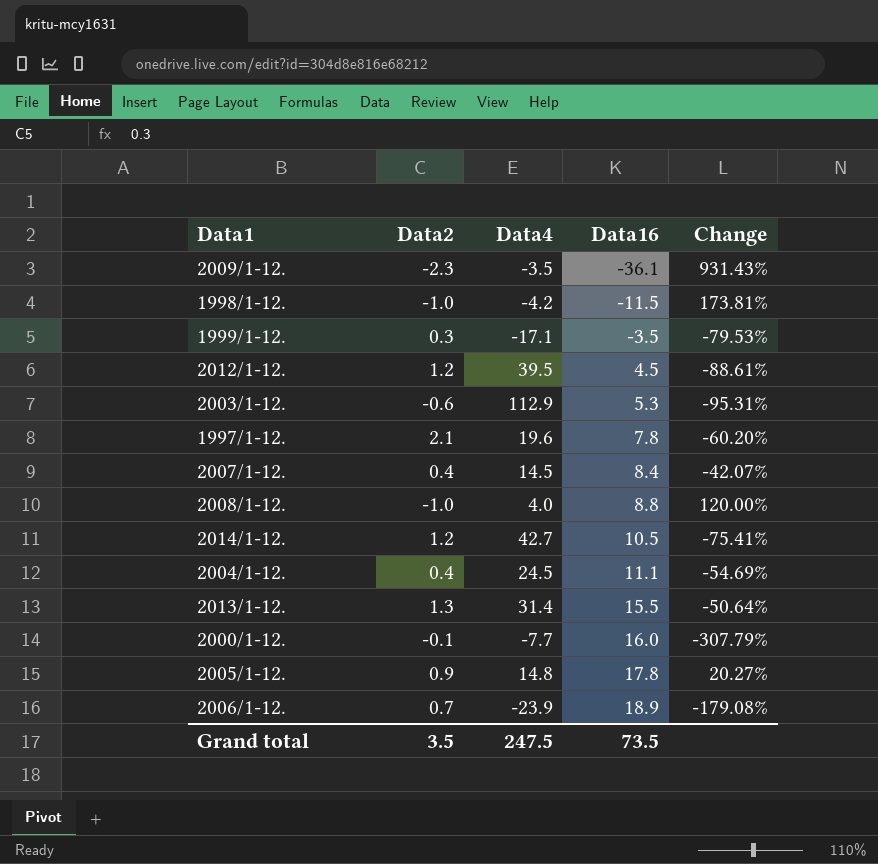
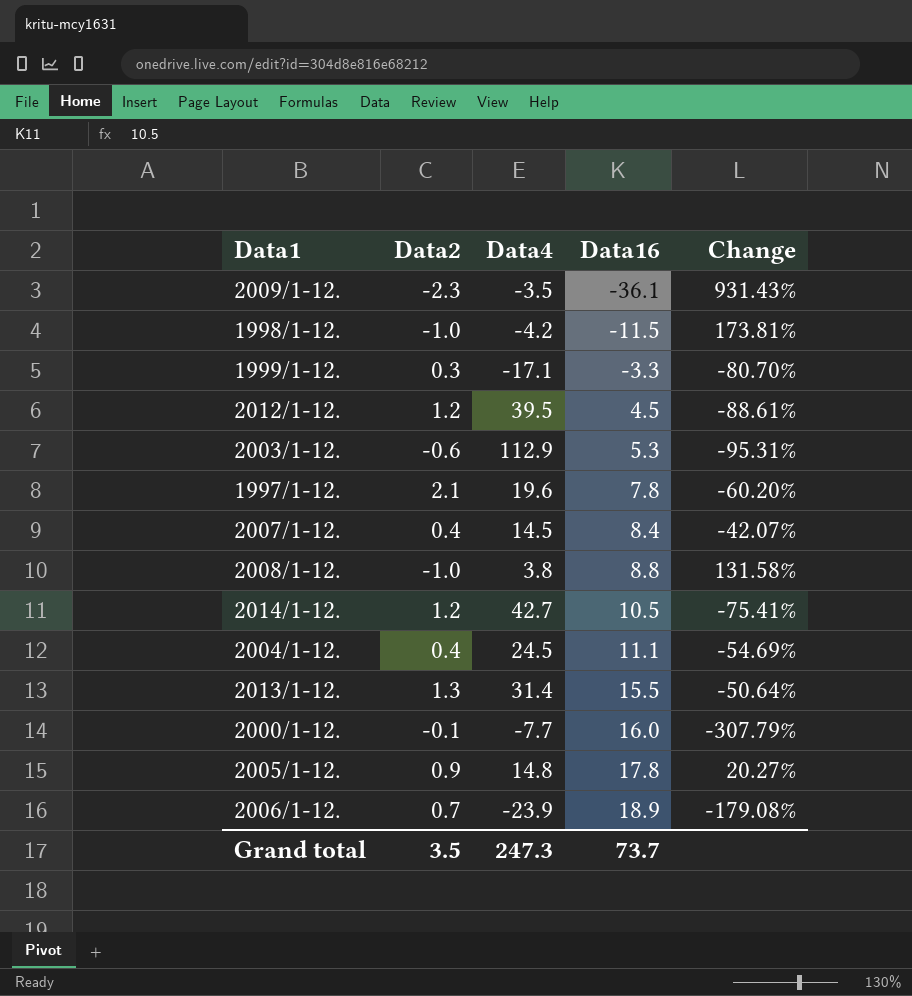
1999/1-12. | Data16: -3.5 -> -3.3
1999/1-12. | Change: -79.53% -> -80.70%
2008/1-12. | Data4: 4.0 -> 3.8
2008/1-12. | Change: 120.00% -> 131.58%
Grand total | Data4: 247.5 -> 247.3
Grand total | Data16: 73.5 -> 73.7

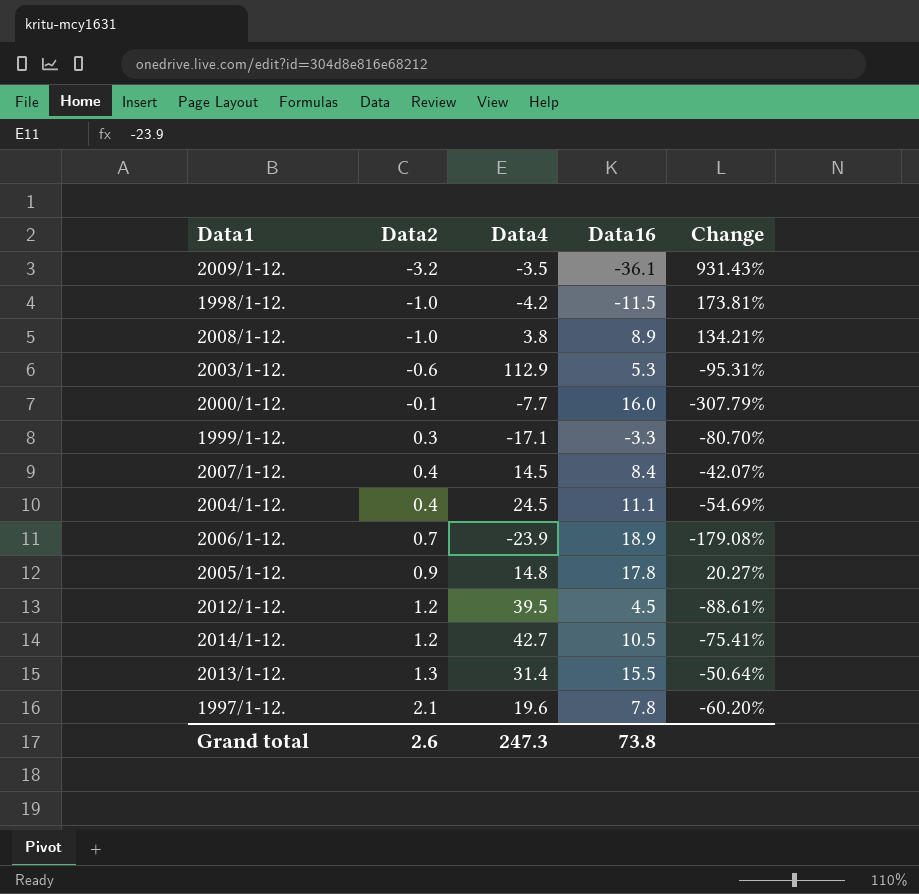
row order: Data16 ascending -> Data2 ascending
2009/1-12. | Data2: -2.3 -> -3.2
2008/1-12. | Data16: 8.8 -> 8.9
2008/1-12. | Change: 131.58% -> 134.21%
Grand total | Data2: 3.5 -> 2.6
Grand total | Data16: 73.7 -> 73.8

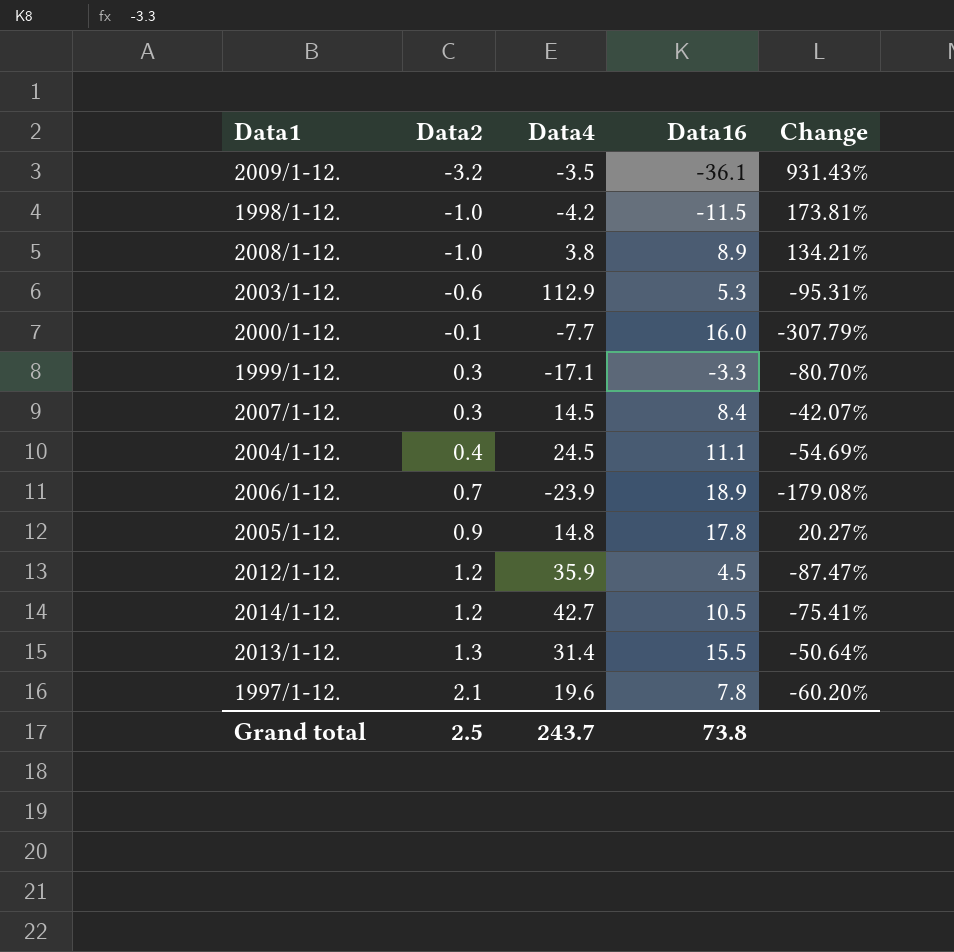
2007/1-12. | Data2: 0.4 -> 0.3
2012/1-12. | Data4: 39.5 -> 35.9
2012/1-12. | Change: -88.61% -> -87.47%
Grand total | Data2: 2.6 -> 2.5
Grand total | Data4: 247.3 -> 243.7

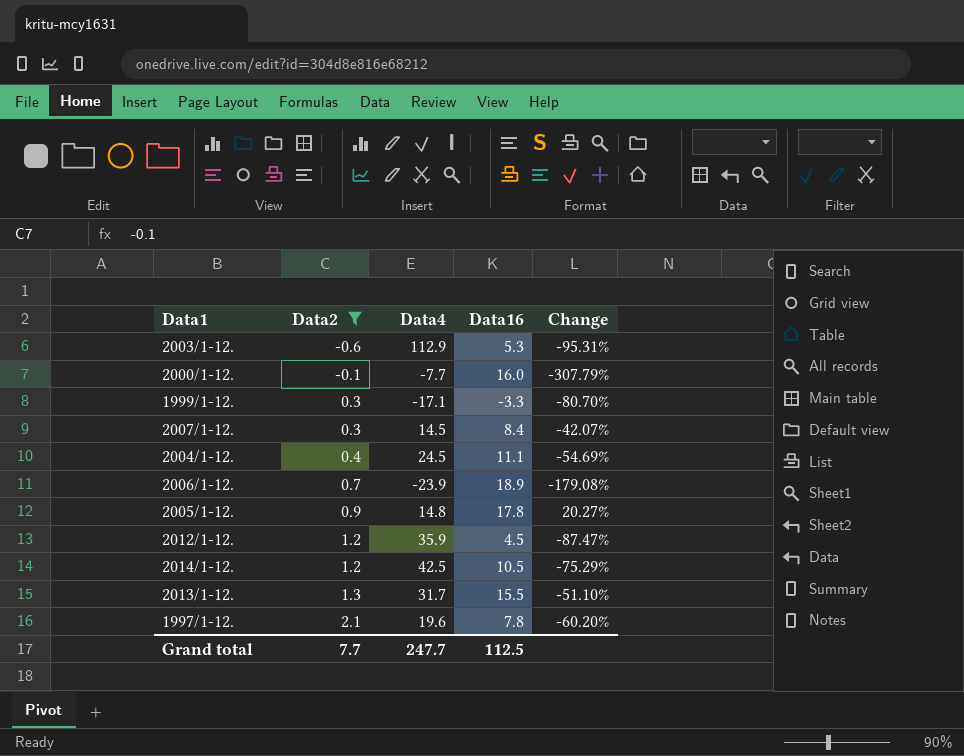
filter: none -> Data2 >= -0.6
2014/1-12. | Data4: 42.7 -> 42.5
2014/1-12. | Change: -75.41% -> -75.29%
2013/1-12. | Data4: 31.4 -> 31.7
2013/1-12. | Change: -50.64% -> -51.10%
Grand total | Data2: 2.5 -> 7.7
Grand total | Data4: 243.7 -> 247.7
Grand total | Data16: 73.8 -> 112.5

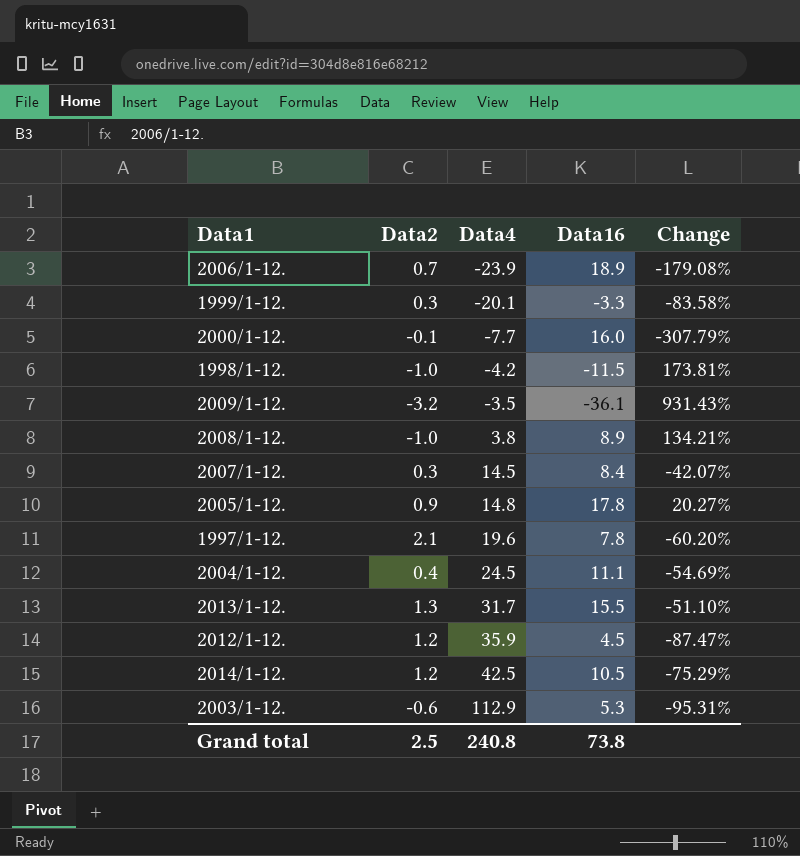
filter: Data2 >= -0.6 -> none
row order: Data2 ascending -> Data4 ascending
1999/1-12. | Data4: -17.1 -> -20.1
1999/1-12. | Change: -80.70% -> -83.58%
Grand total | Data2: 7.7 -> 2.5
Grand total | Data4: 247.7 -> 240.8
Grand total | Data16: 112.5 -> 73.8

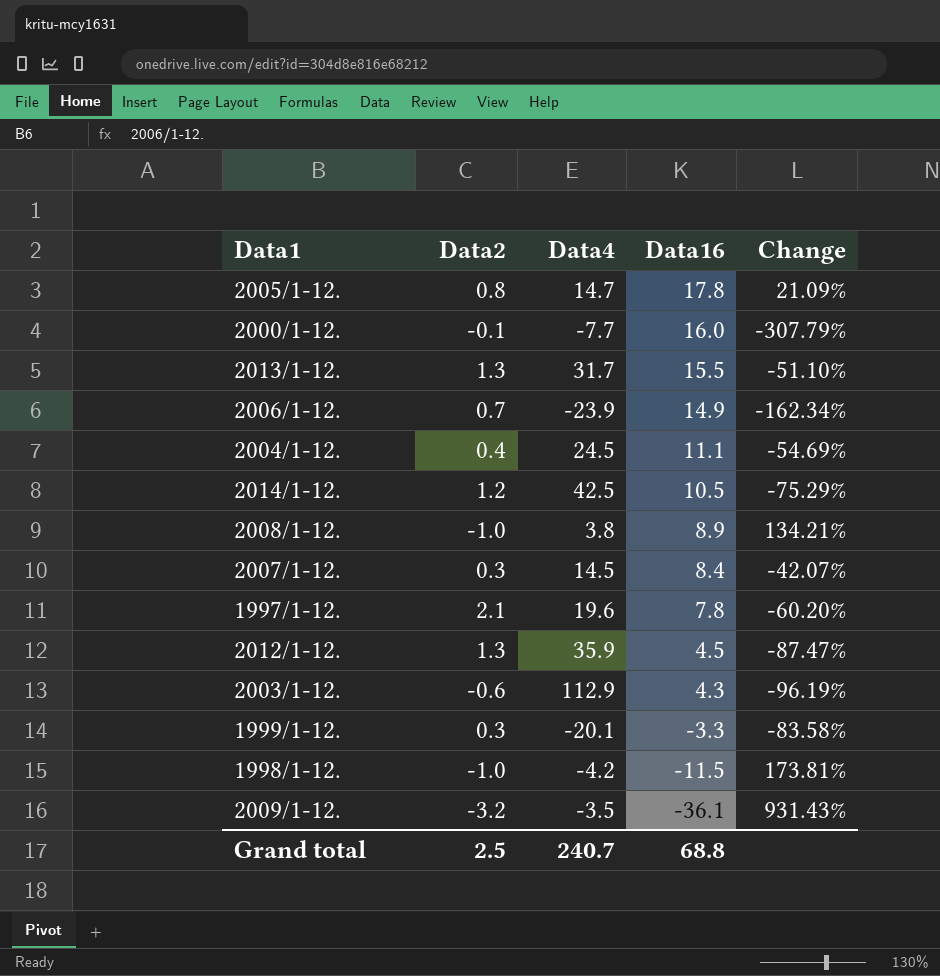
row order: Data4 ascending -> Data16 descending
2005/1-12. | Data2: 0.9 -> 0.8
2005/1-12. | Data4: 14.8 -> 14.7
2005/1-12. | Change: 20.27% -> 21.09%
2006/1-12. | Data16: 18.9 -> 14.9
2006/1-12. | Change: -179.08% -> -162.34%
2012/1-12. | Data2: 1.2 -> 1.3
2003/1-12. | Data16: 5.3 -> 4.3
2003/1-12. | Change: -95.31% -> -96.19%
Grand total | Data4: 240.8 -> 240.7
Grand total | Data16: 73.8 -> 68.8

